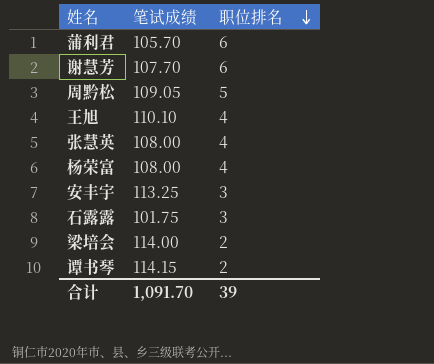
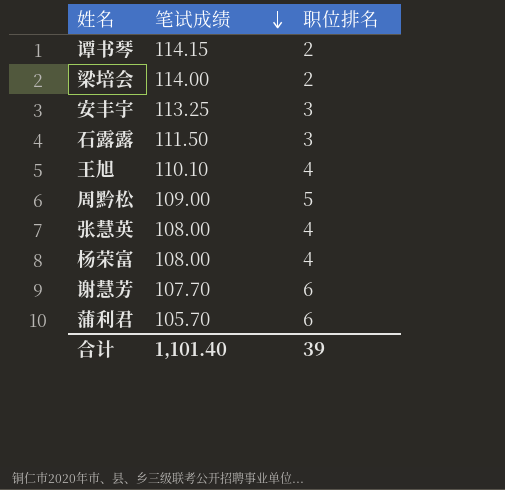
row order: 职位排名 descending -> 笔试成绩 descending
石露露 | 笔试成绩: 101.75 -> 111.50
周黔松 | 笔试成绩: 109.05 -> 109.00
合计 | 笔试成绩: 1,091.70 -> 1,101.40

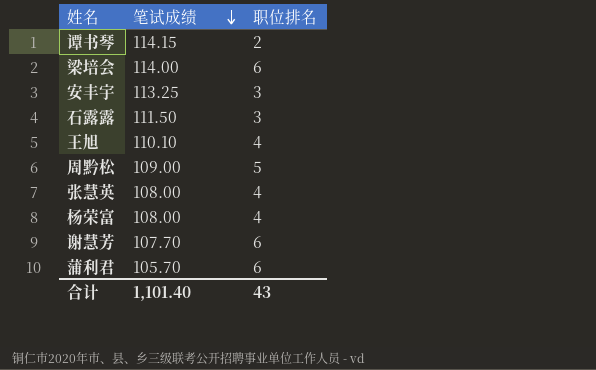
梁培会 | 职位排名: 2 -> 6
合计 | 职位排名: 39 -> 43

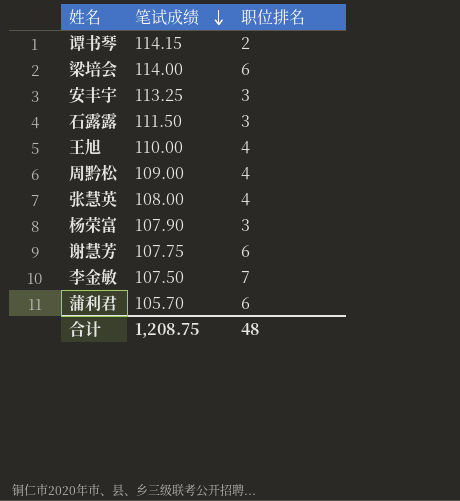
王旭 | 笔试成绩: 110.10 -> 110.00
周黔松 | 职位排名: 5 -> 4
杨荣富 | 笔试成绩: 108.00 -> 107.90
杨荣富 | 职位排名: 4 -> 3
谢慧芳 | 笔试成绩: 107.70 -> 107.75
row 李金敏: none -> 107.50 | 7
合计 | 笔试成绩: 1,101.40 -> 1,208.75
合计 | 职位排名: 43 -> 48

